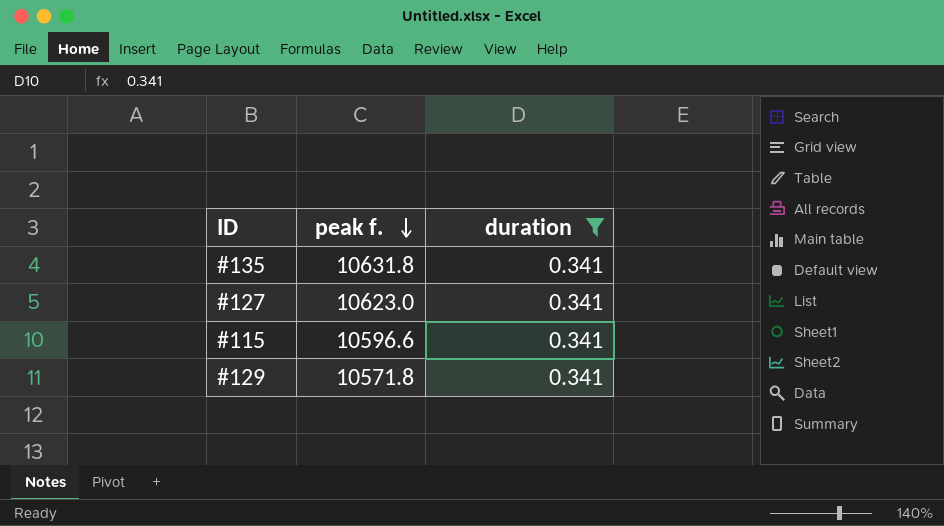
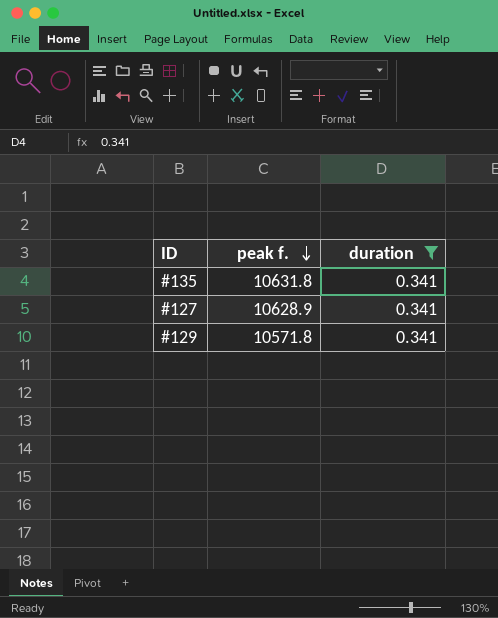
row #115: 10596.6 | 0.341 -> none
#127 | peak f.: 10623.0 -> 10628.9

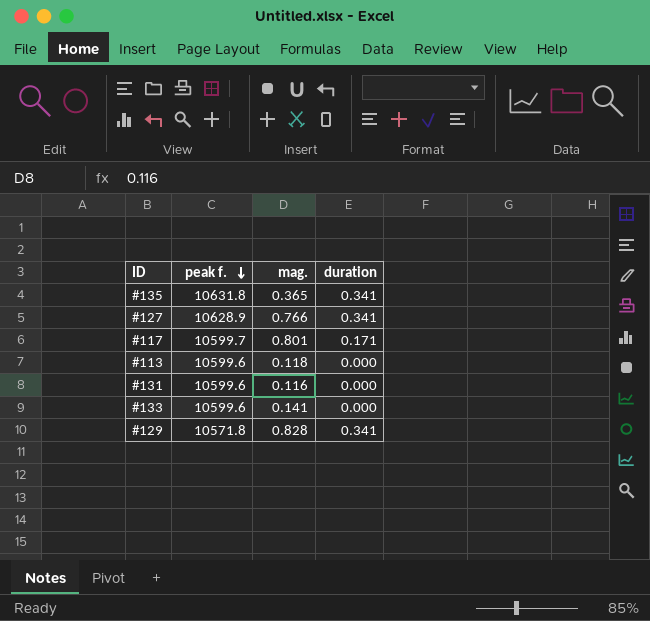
filter: duration = 0.341 -> none
column mag. | position: none -> 3

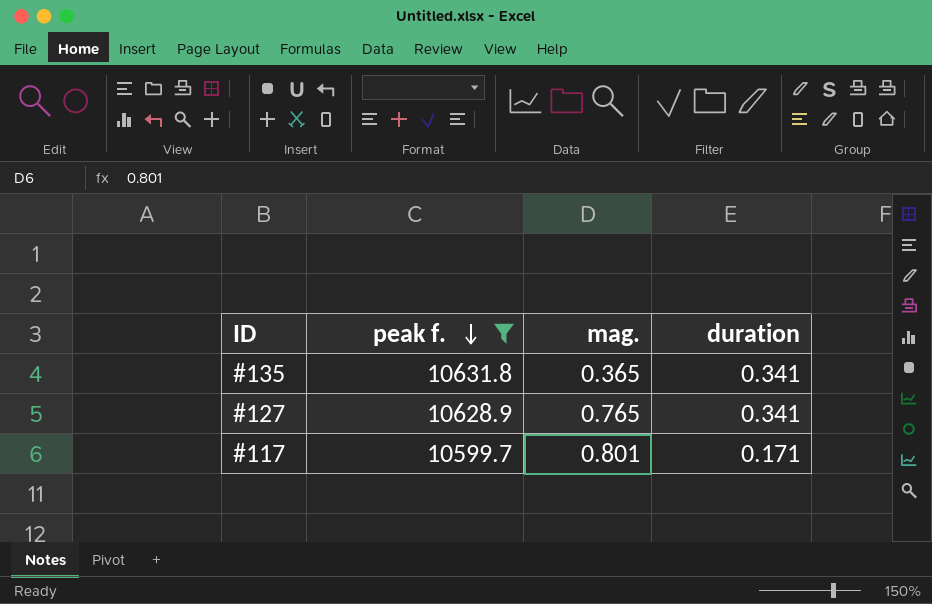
filter: none -> peak f. >= 10599.7
#127 | mag.: 0.766 -> 0.765

